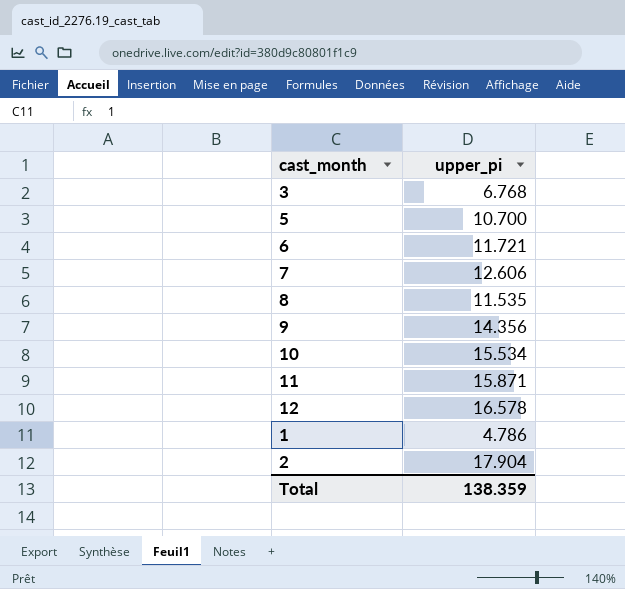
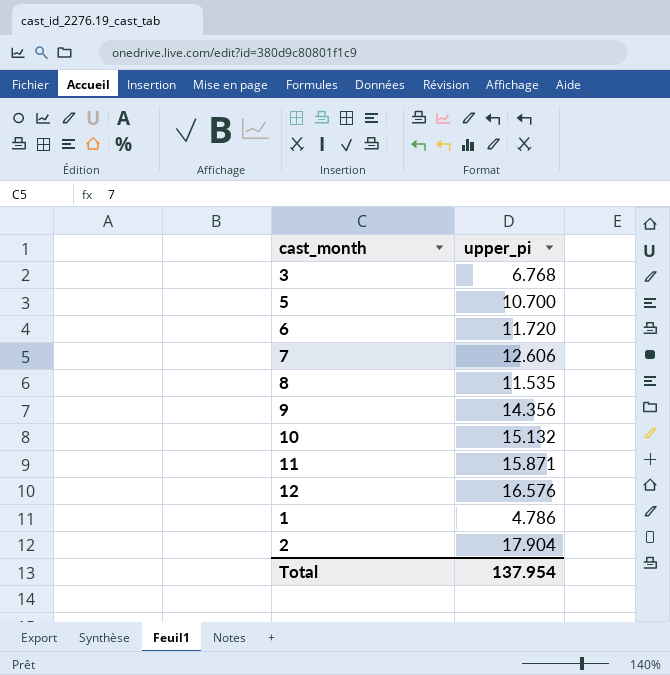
6 | upper_pi: 11.721 -> 11.720
10 | upper_pi: 15.534 -> 15.132
12 | upper_pi: 16.578 -> 16.576
Total | upper_pi: 138.359 -> 137.954

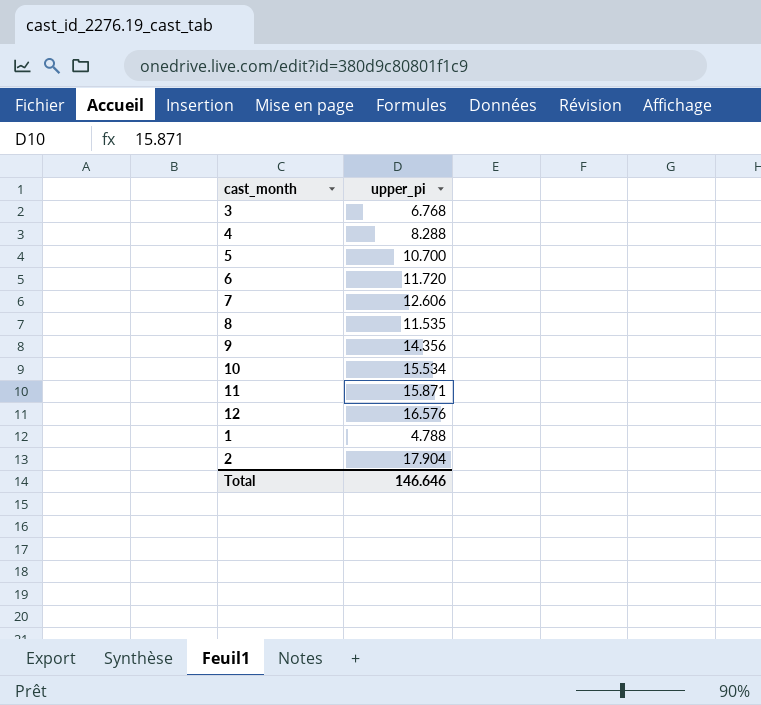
row 4: none -> 8.288
10 | upper_pi: 15.132 -> 15.534
1 | upper_pi: 4.786 -> 4.788
Total | upper_pi: 137.954 -> 146.646

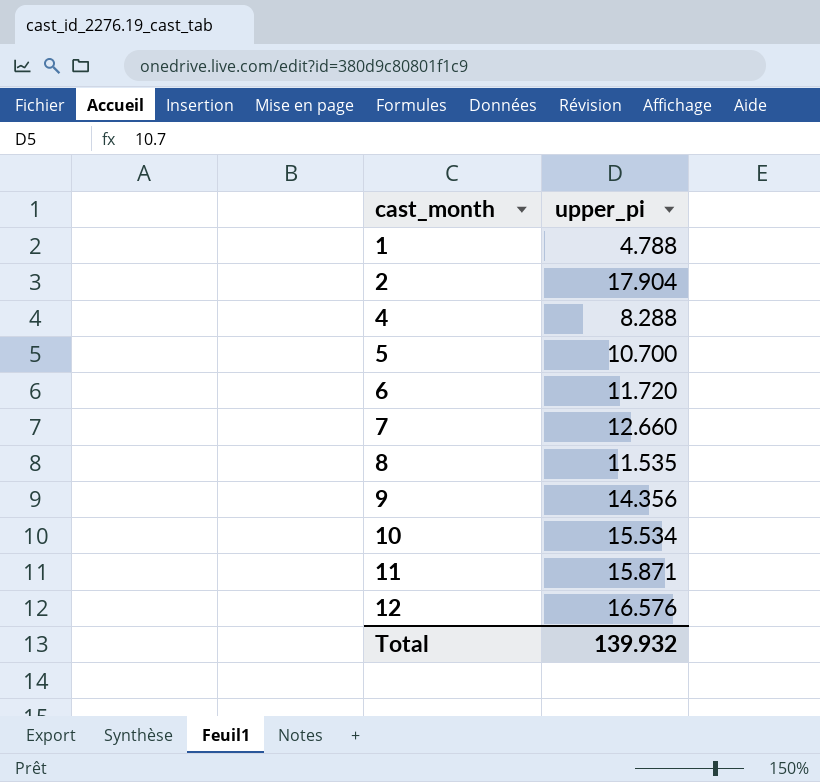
row order: none -> cast_month ascending
row 3: 6.768 -> none
7 | upper_pi: 12.606 -> 12.660
Total | upper_pi: 146.646 -> 139.932

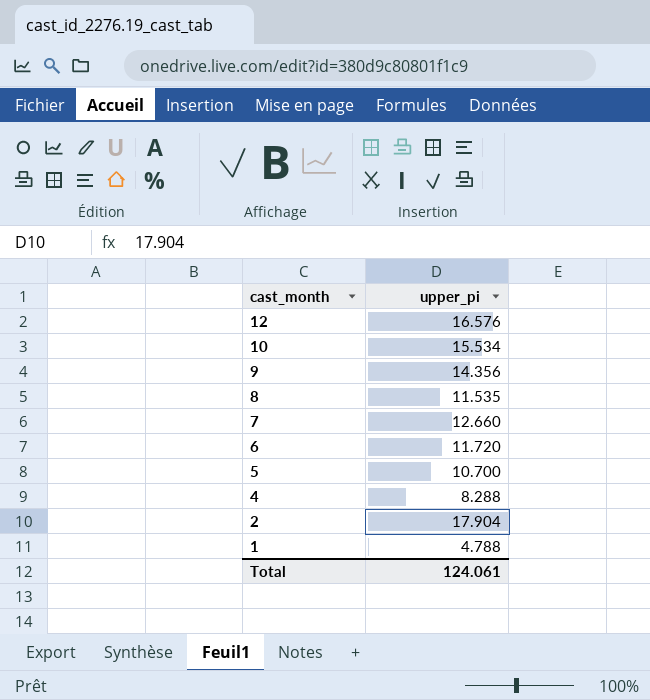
row order: cast_month ascending -> cast_month descending
row 11: 15.871 -> none
Total | upper_pi: 139.932 -> 124.061

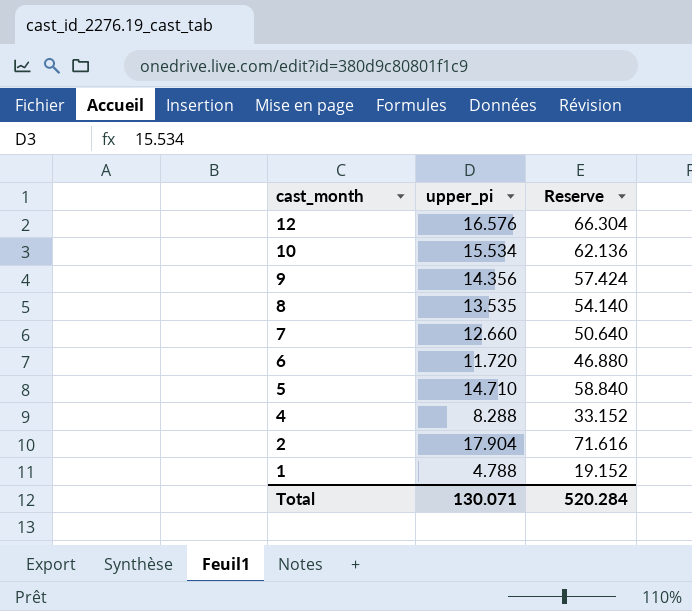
column Reserve | formula: none -> [upper_pi] * 4
8 | upper_pi: 11.535 -> 13.535
5 | upper_pi: 10.700 -> 14.710
Total | upper_pi: 124.061 -> 130.071

